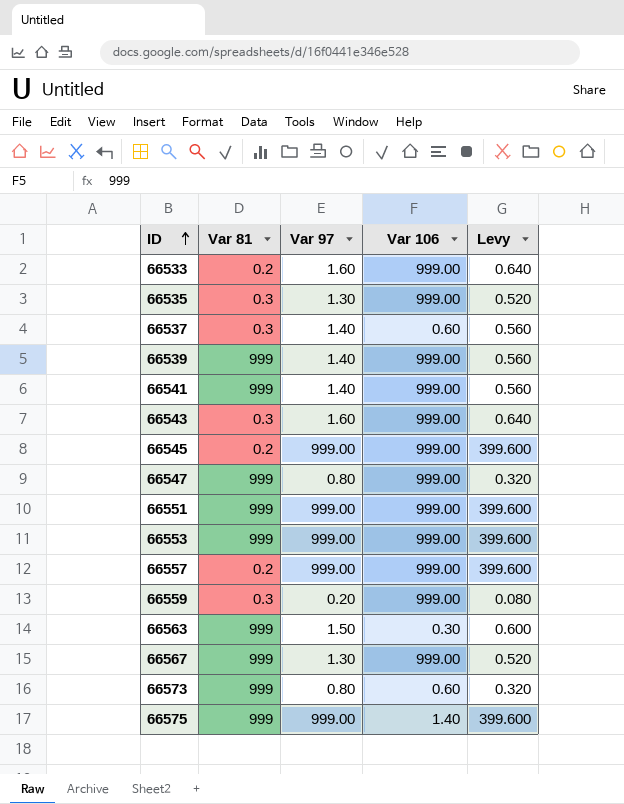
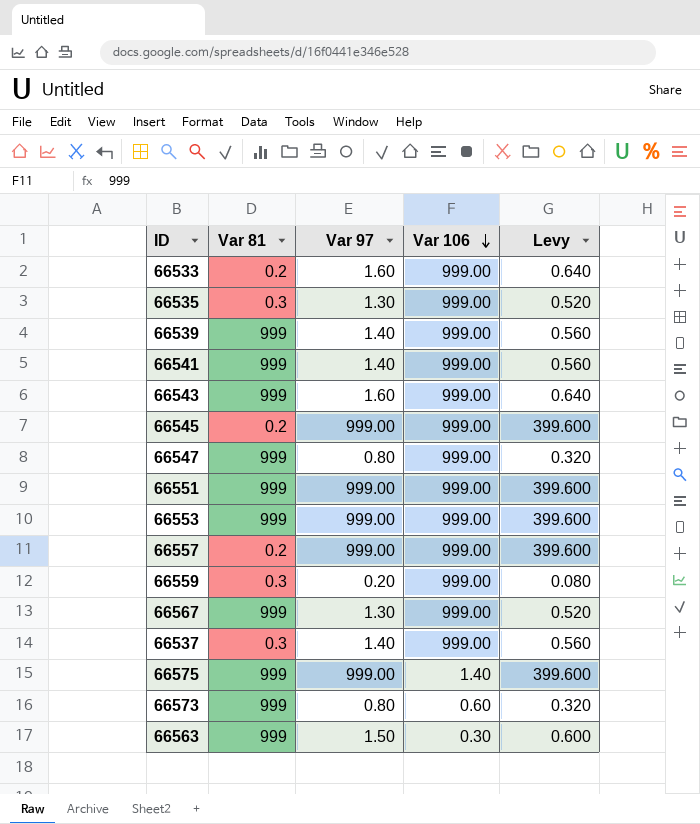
row order: ID ascending -> Var 106 descending
66543 | Var 81: 0.3 -> 999
66537 | Var 106: 0.60 -> 999.00

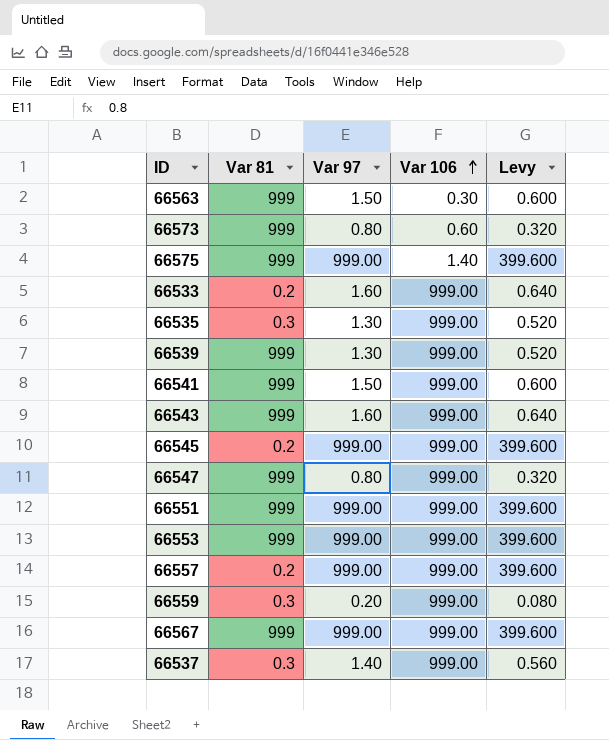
row order: Var 106 descending -> Var 106 ascending
66539 | Var 97: 1.40 -> 1.30
66539 | Levy: 0.560 -> 0.520
66541 | Var 97: 1.40 -> 1.50
66541 | Levy: 0.560 -> 0.600
66567 | Var 97: 1.30 -> 999.00
66567 | Levy: 0.520 -> 399.600

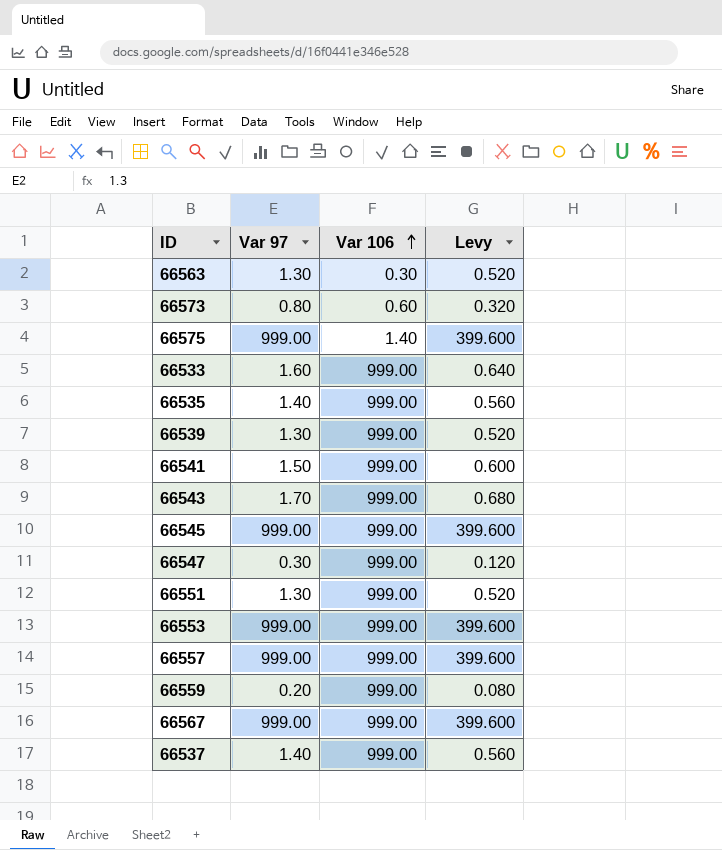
column Var 81 | position: 2 -> none
66563 | Var 97: 1.50 -> 1.30
66563 | Levy: 0.600 -> 0.520
66535 | Var 97: 1.30 -> 1.40
66535 | Levy: 0.520 -> 0.560
66543 | Var 97: 1.60 -> 1.70
66543 | Levy: 0.640 -> 0.680
66547 | Var 97: 0.80 -> 0.30
66547 | Levy: 0.320 -> 0.120
66551 | Var 97: 999.00 -> 1.30
66551 | Levy: 399.600 -> 0.520

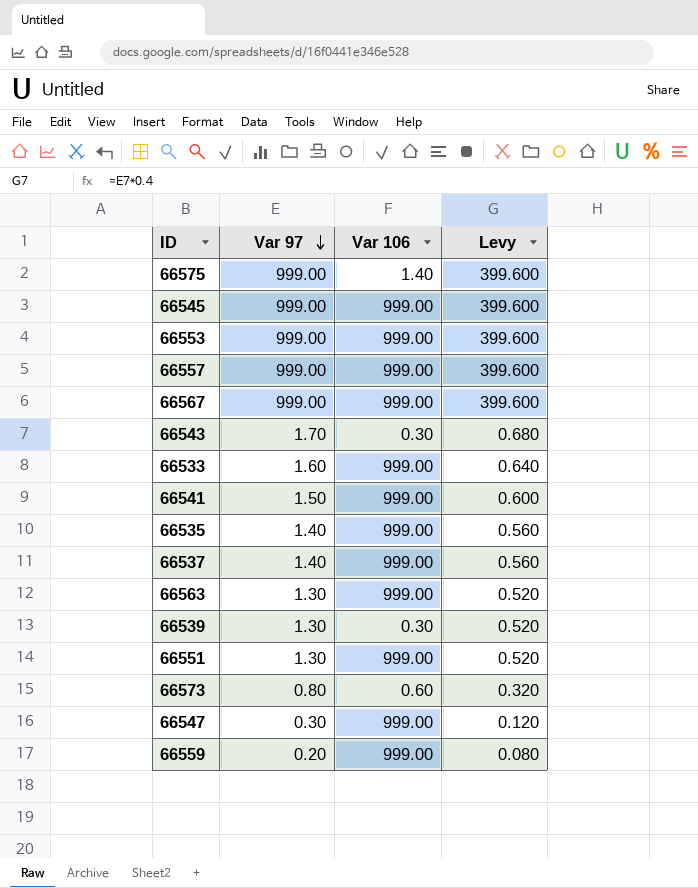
row order: Var 106 ascending -> Var 97 descending
66543 | Var 106: 999.00 -> 0.30
66563 | Var 106: 0.30 -> 999.00
66539 | Var 106: 999.00 -> 0.30

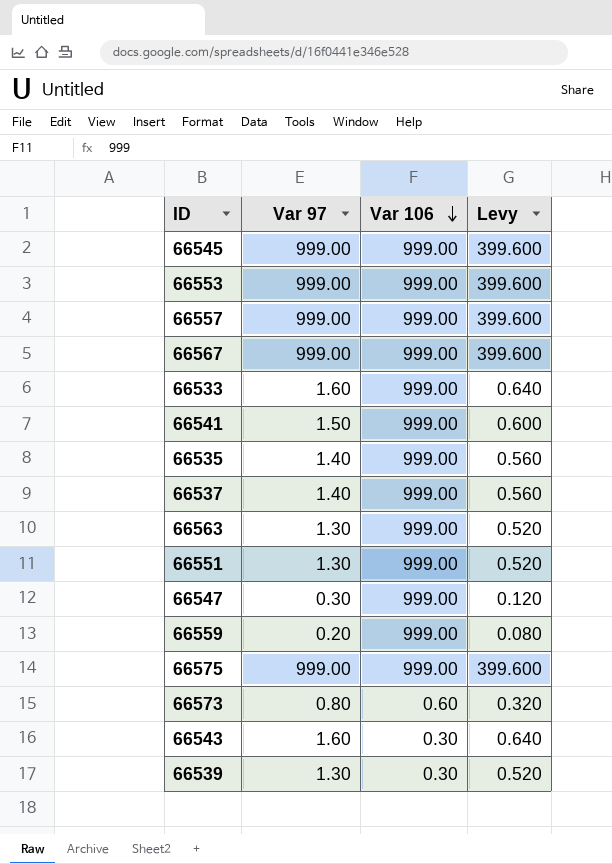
row order: Var 97 descending -> Var 106 descending
66575 | Var 106: 1.40 -> 999.00
66543 | Var 97: 1.70 -> 1.60
66543 | Levy: 0.680 -> 0.640

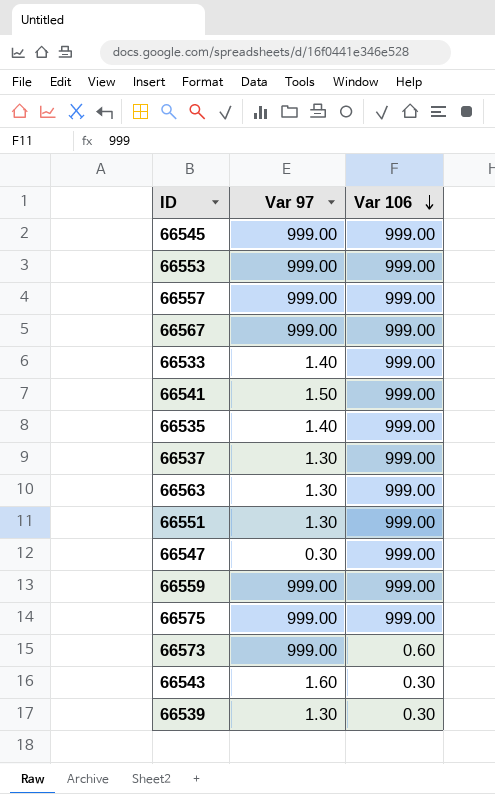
column Levy | formula: [Var 97] * 0.4 -> none
66533 | Var 97: 1.60 -> 1.40
66537 | Var 97: 1.40 -> 1.30
66559 | Var 97: 0.20 -> 999.00
66573 | Var 97: 0.80 -> 999.00

